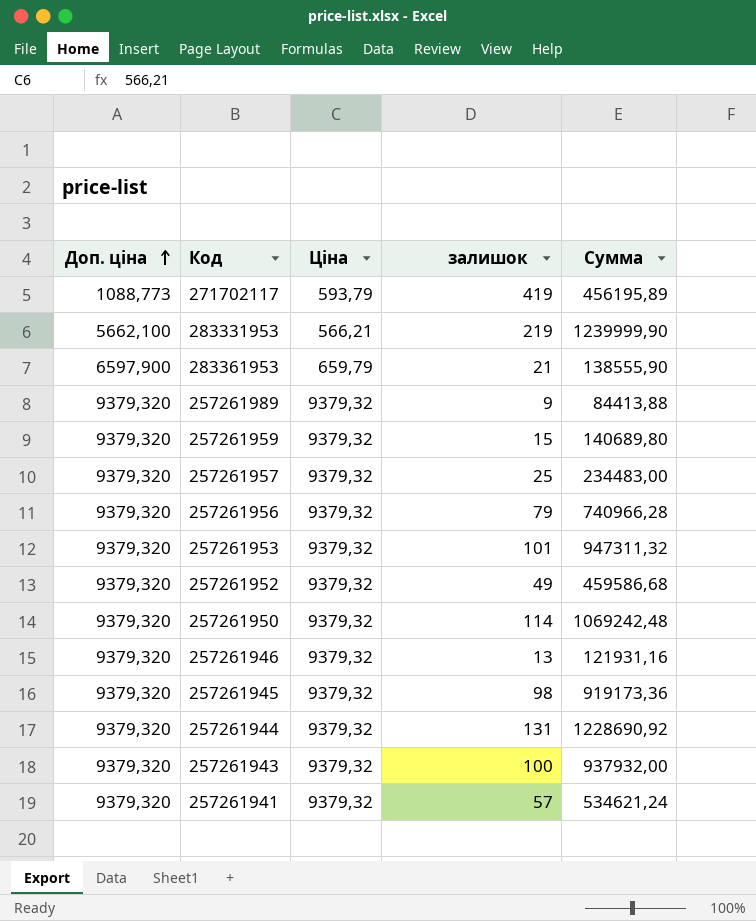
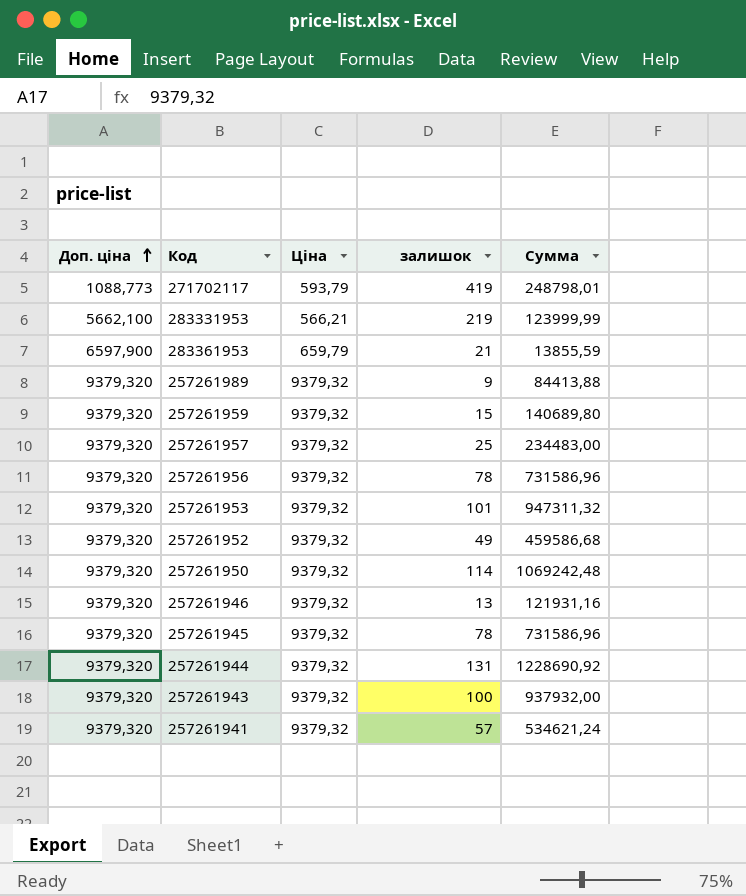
column Сумма | formula: [Доп. ціна] * [залишок] -> [Ціна] * [залишок]
257261956 | залишок: 79 -> 78
257261945 | залишок: 98 -> 78

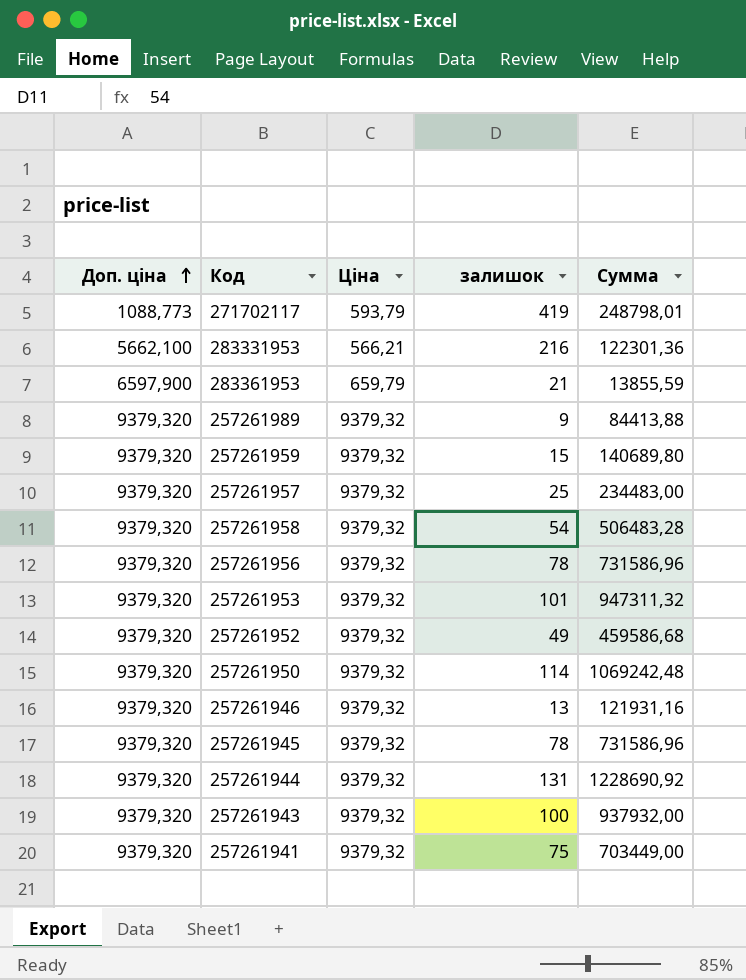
283331953 | залишок: 219 -> 216
283331953 | Сумма: 123999,99 -> 122301,36
row 257261958: none -> 9379,320 | 9379,32 | 54 | 506483,28
257261941 | залишок: 57 -> 75
257261941 | Сумма: 534621,24 -> 703449,00

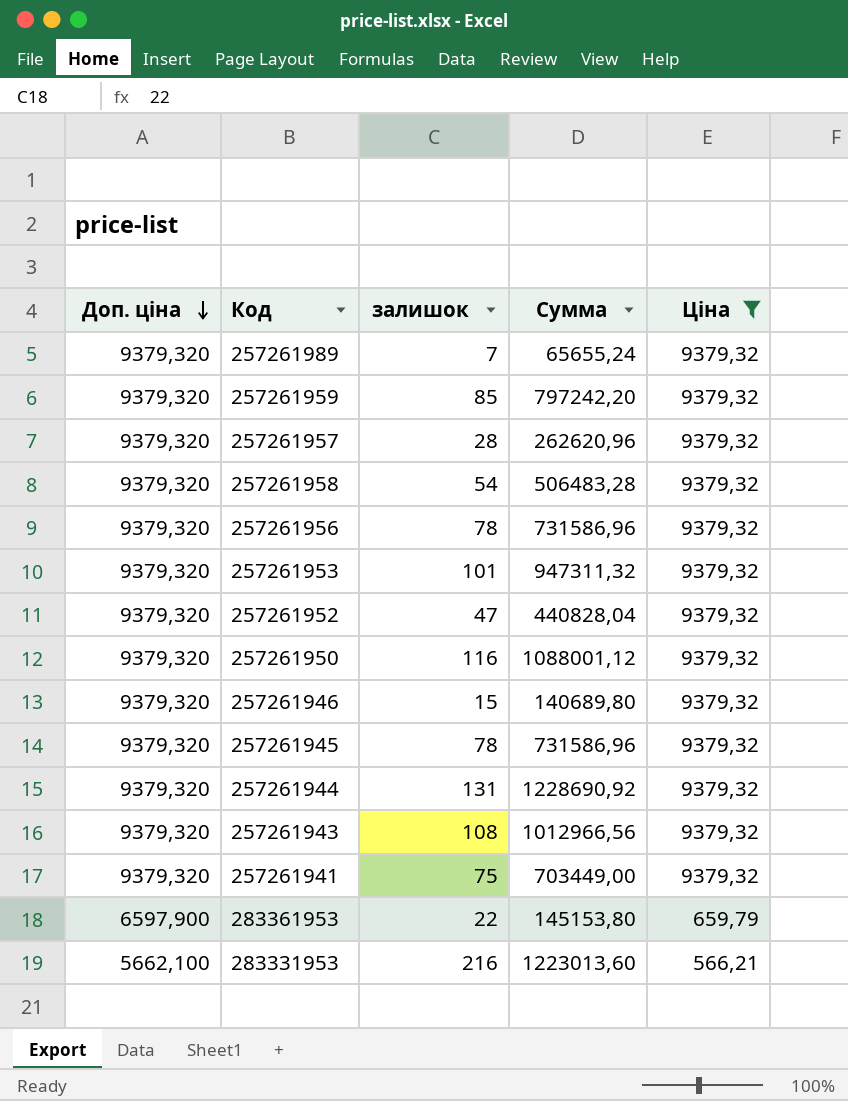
filter: none -> Ціна != 593,79
row order: Доп. ціна ascending -> Доп. ціна descending
column Сумма | formula: [Ціна] * [залишок] -> [Доп. ціна] * [залишок]
column Ціна | position: 3 -> 5
257261989 | залишок: 9 -> 7
257261959 | залишок: 15 -> 85
257261957 | залишок: 25 -> 28
257261952 | залишок: 49 -> 47
257261950 | залишок: 114 -> 116
257261946 | залишок: 13 -> 15
257261943 | залишок: 100 -> 108
283361953 | залишок: 21 -> 22

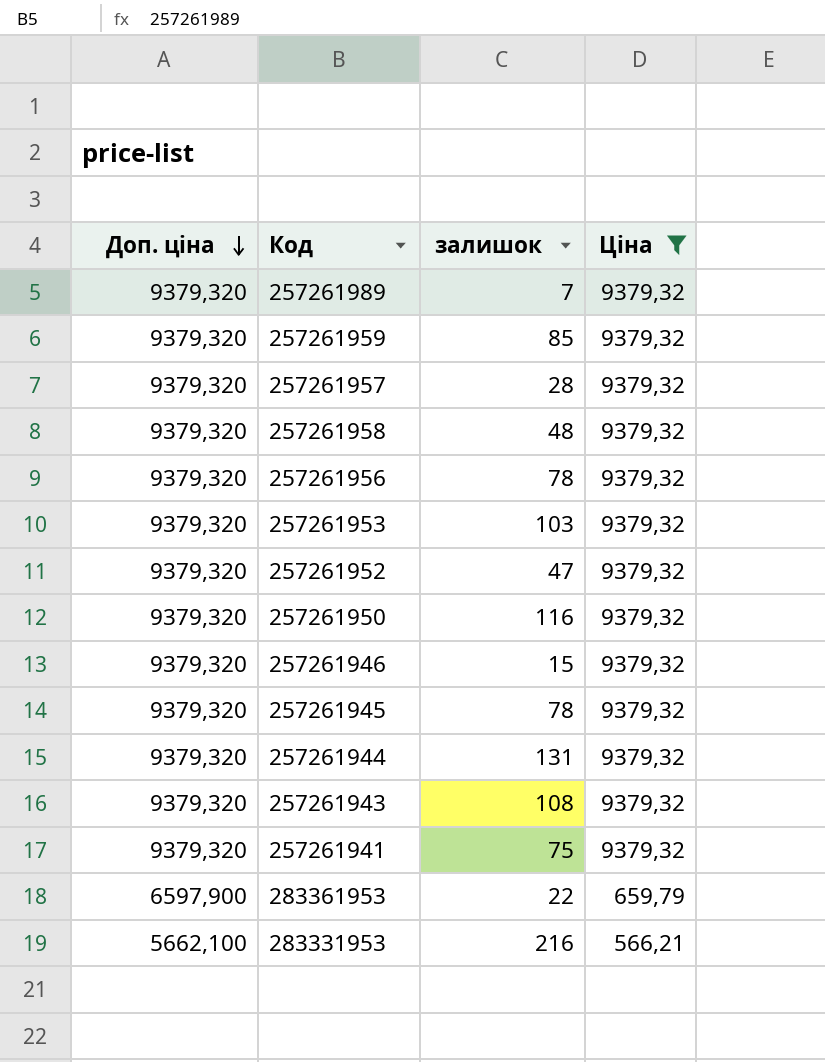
column Сумма | formula: [Доп. ціна] * [залишок] -> none
257261958 | залишок: 54 -> 48
257261953 | залишок: 101 -> 103

